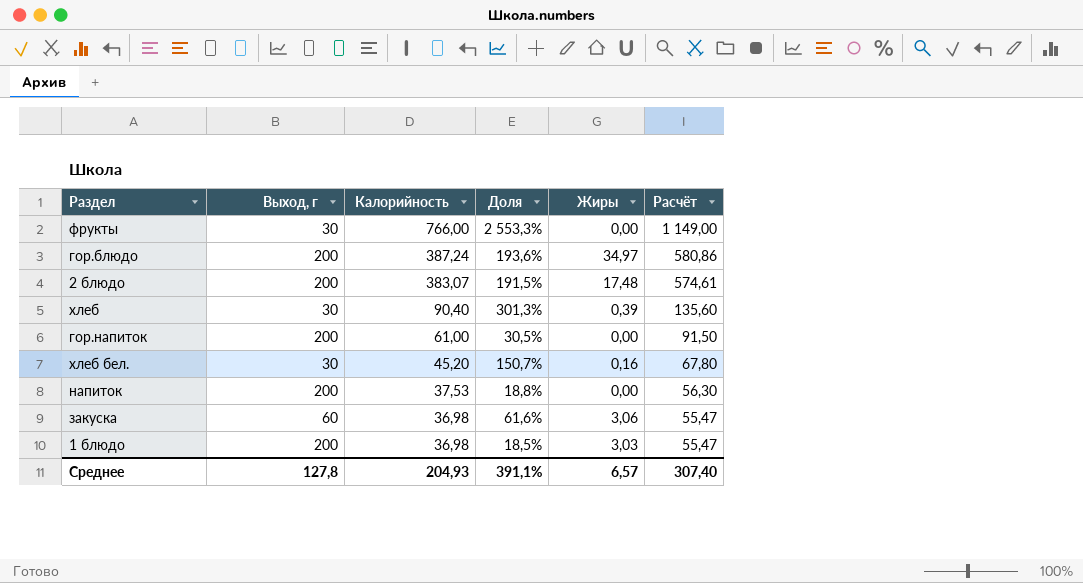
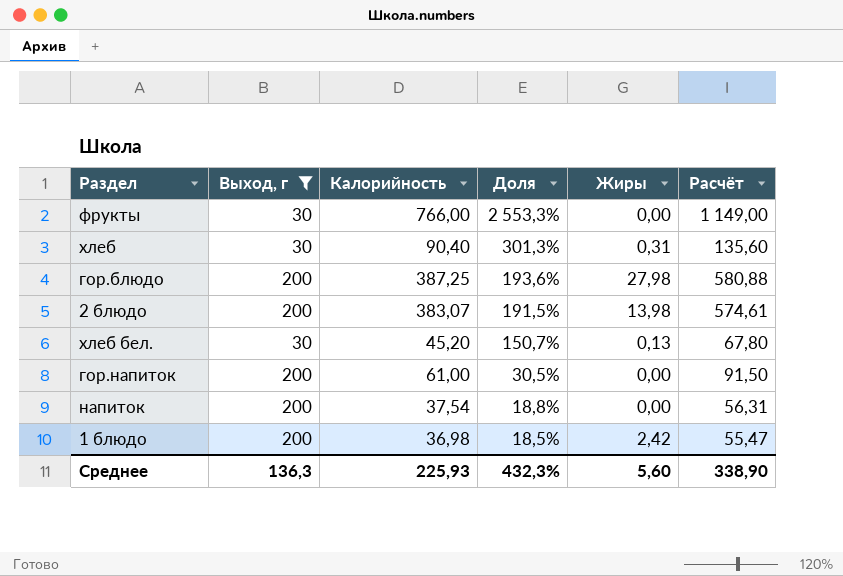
filter: none -> Выход, г != 60
row order: Калорийность descending -> Доля descending
хлеб | Жиры: 0,39 -> 0,31
гор.блюдо | Калорийность: 387,24 -> 387,25
гор.блюдо | Жиры: 34,97 -> 27,98
гор.блюдо | Расчёт: 580,86 -> 580,88
2 блюдо | Жиры: 17,48 -> 13,98
хлеб бел. | Жиры: 0,16 -> 0,13
напиток | Калорийность: 37,53 -> 37,54
напиток | Расчёт: 56,30 -> 56,31
1 блюдо | Жиры: 3,03 -> 2,42
Среднее | Выход, г: 127,8 -> 136,3
Среднее | Калорийность: 204,93 -> 225,93
Среднее | Доля: 391,1% -> 432,3%
Среднее | Жиры: 6,57 -> 5,60
Среднее | Расчёт: 307,40 -> 338,90

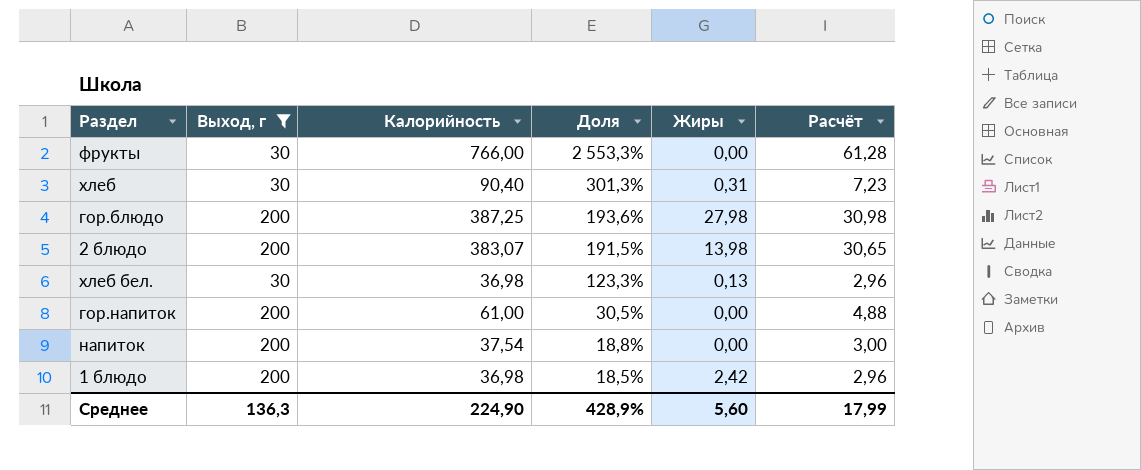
column Расчёт | formula: [Калорийность] * 1,5 -> [Калорийность] * 0,08
хлеб бел. | Калорийность: 45,20 -> 36,98
хлеб бел. | Доля: 150,7% -> 123,3%
Среднее | Калорийность: 225,93 -> 224,90
Среднее | Доля: 432,3% -> 428,9%
Среднее | Расчёт: 338,90 -> 17,99

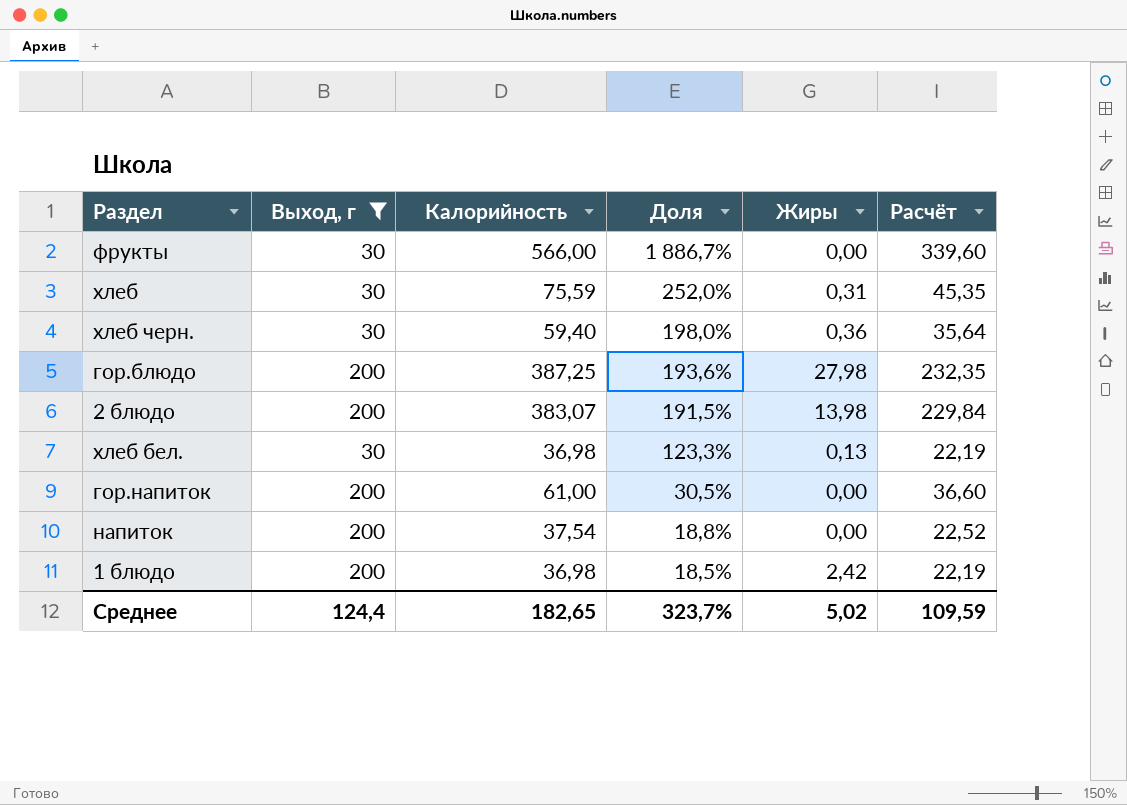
column Расчёт | formula: [Калорийность] * 0,08 -> [Калорийность] * 0,6
фрукты | Калорийность: 766,00 -> 566,00
фрукты | Доля: 2 553,3% -> 1 886,7%
хлеб | Калорийность: 90,40 -> 75,59
хлеб | Доля: 301,3% -> 252,0%
row хлеб черн.: none -> 30 | 59,40 | 198,0% | 0,36 | 35,64
Среднее | Выход, г: 136,3 -> 124,4
Среднее | Калорийность: 224,90 -> 182,65
Среднее | Доля: 428,9% -> 323,7%
Среднее | Жиры: 5,60 -> 5,02
Среднее | Расчёт: 17,99 -> 109,59

